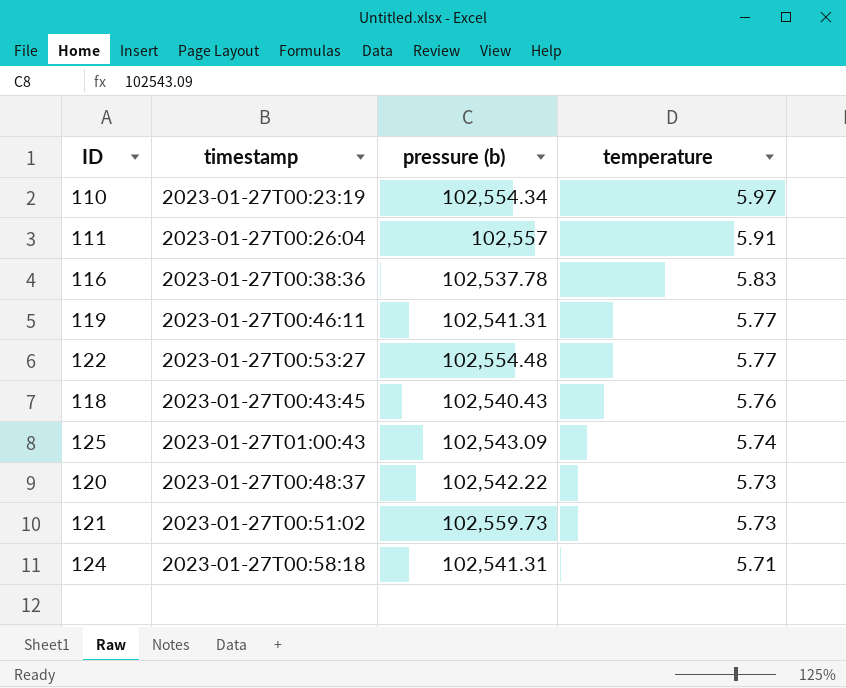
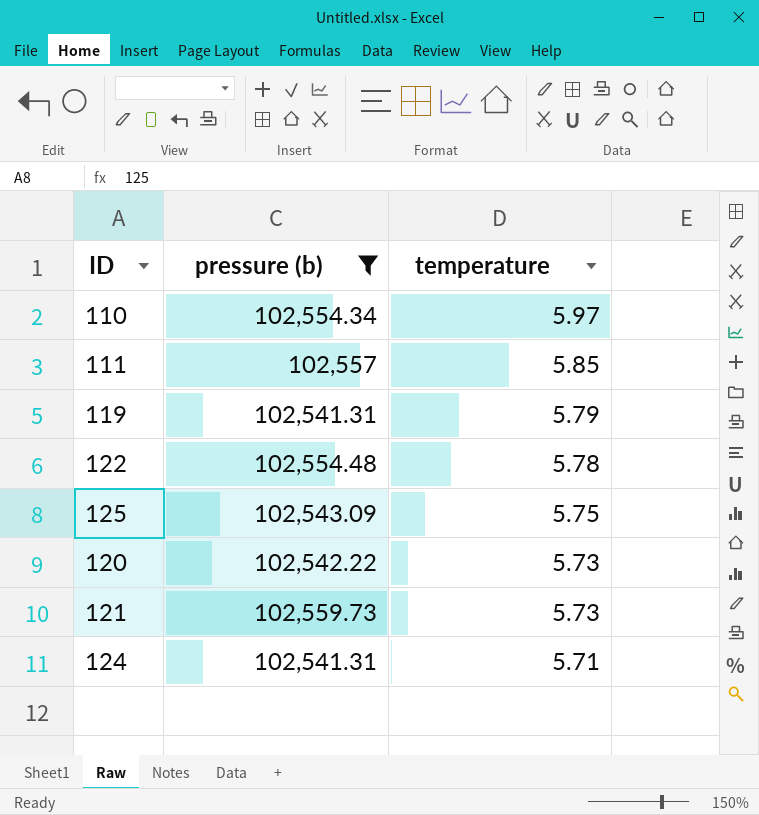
filter: none -> pressure (b) >= 102,541.31
column timestamp | position: 2 -> none
111 | temperature: 5.91 -> 5.85
119 | temperature: 5.77 -> 5.79
122 | temperature: 5.77 -> 5.78
125 | temperature: 5.74 -> 5.75

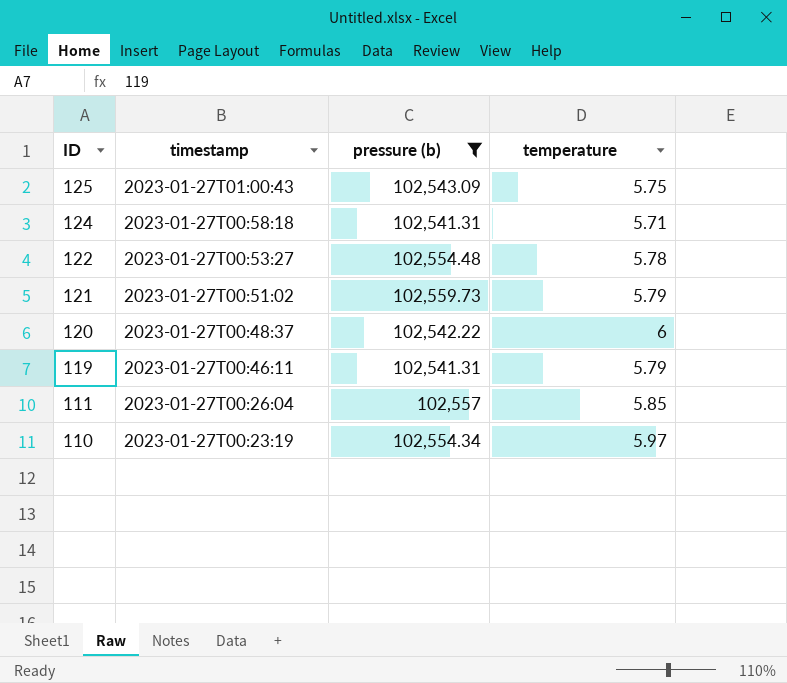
row order: temperature descending -> ID descending
column timestamp | position: none -> 2
121 | temperature: 5.73 -> 5.79
120 | temperature: 5.73 -> 6

